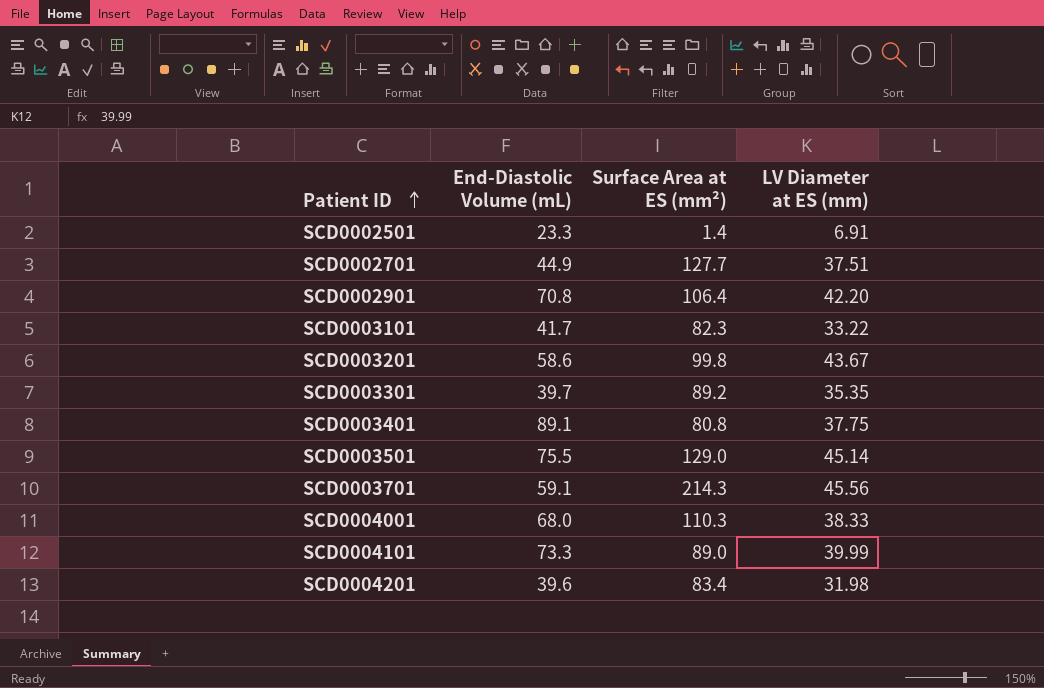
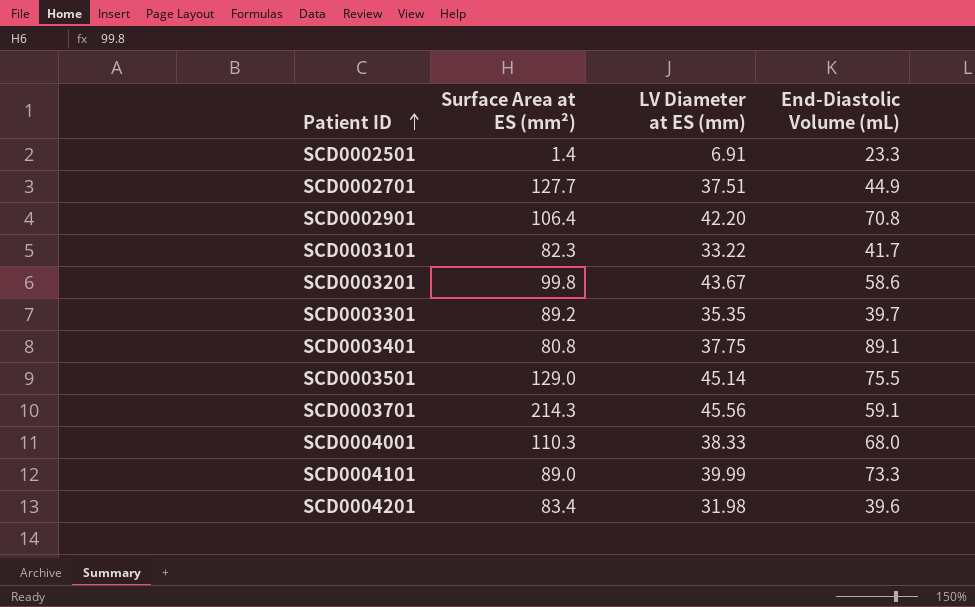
column End-Diastolic Volume (mL) | position: 2 -> 4

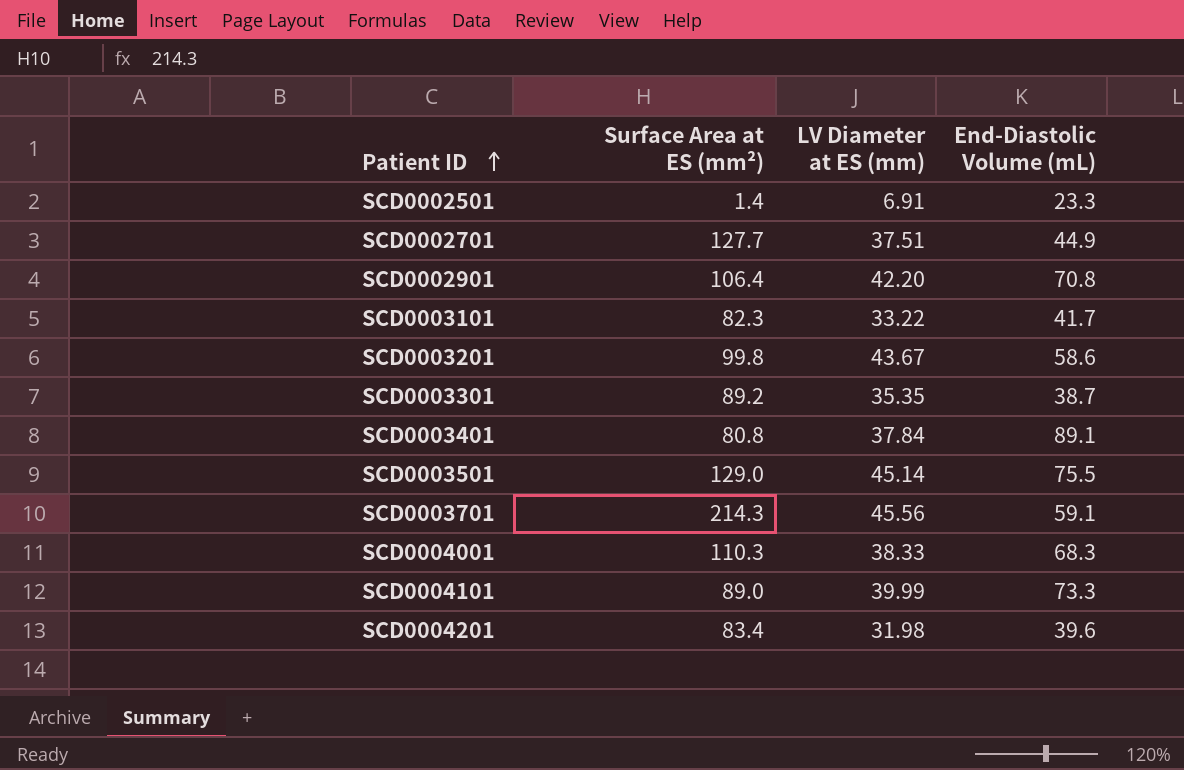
SCD0003301 | End-Diastolic Volume (mL): 39.7 -> 38.7
SCD0003401 | LV Diameter at ES (mm): 37.75 -> 37.84
SCD0004001 | End-Diastolic Volume (mL): 68.0 -> 68.3

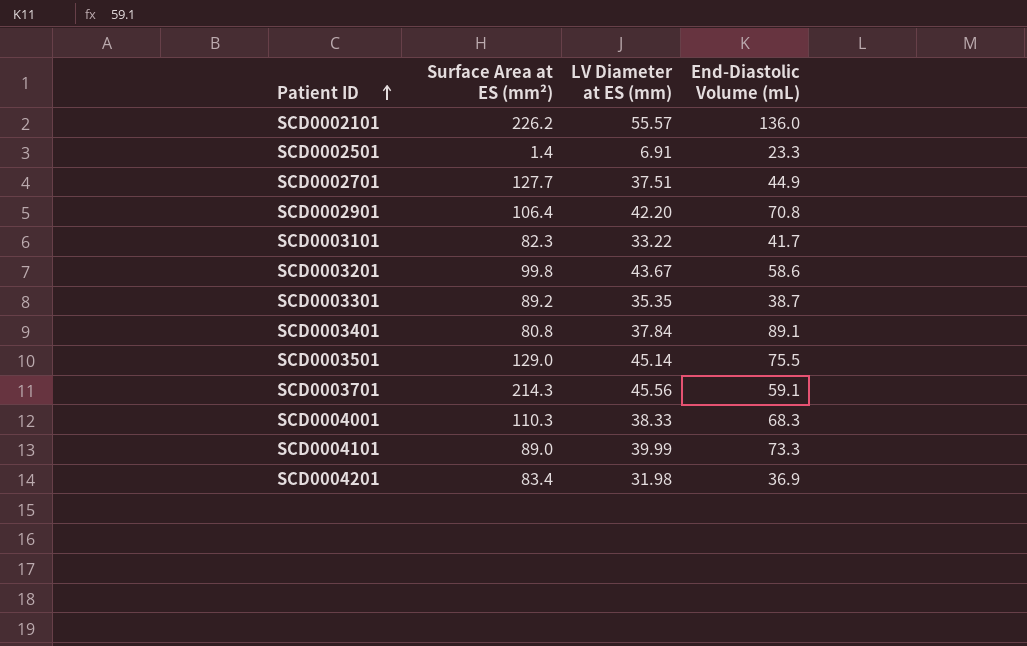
row SCD0002101: none -> 226.2 | 55.57 | 136.0
SCD0004201 | End-Diastolic Volume (mL): 39.6 -> 36.9

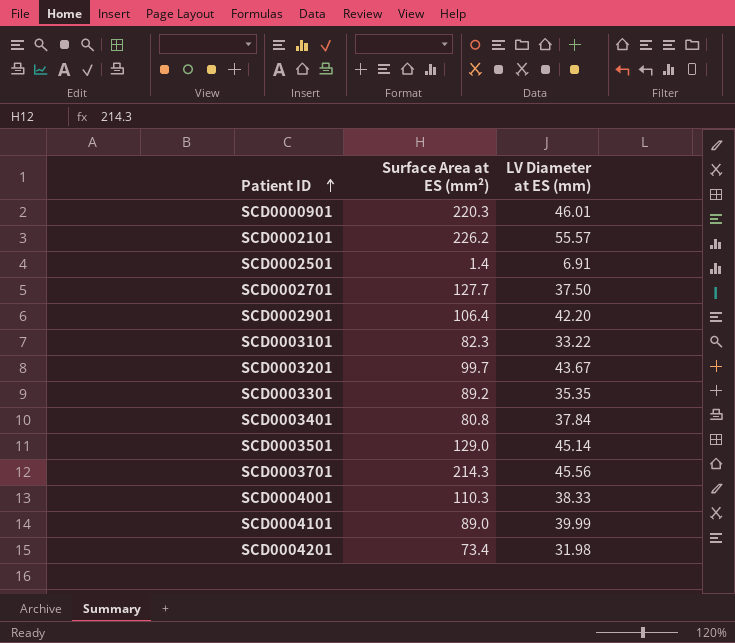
column End-Diastolic Volume (mL) | position: 4 -> none
row SCD0000901: none -> 220.3 | 46.01
SCD0002701 | LV Diameter at ES (mm): 37.51 -> 37.50
SCD0003201 | Surface Area at ES (mm²): 99.8 -> 99.7
SCD0004201 | Surface Area at ES (mm²): 83.4 -> 73.4

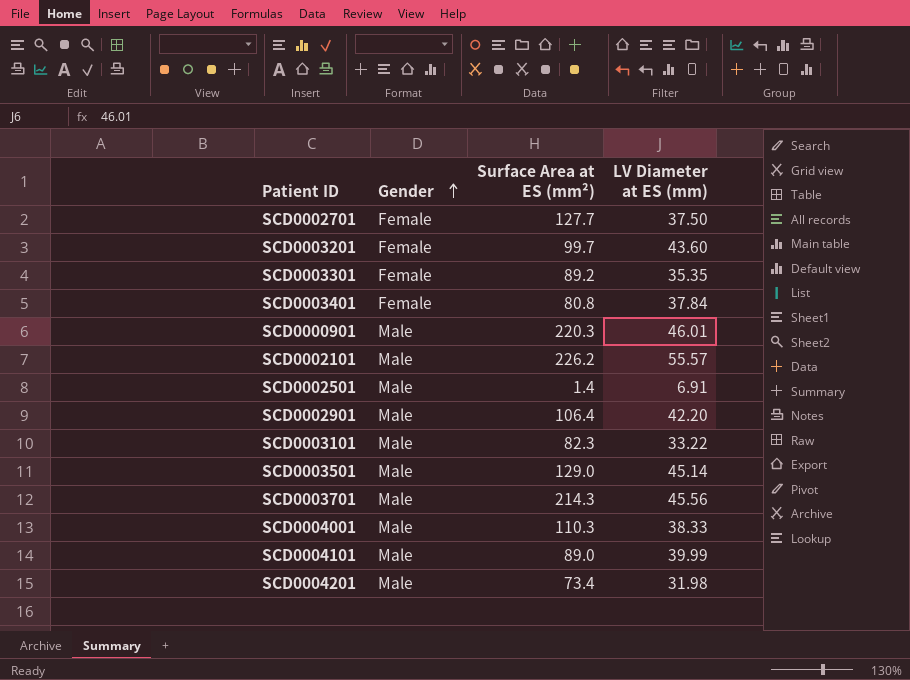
row order: Patient ID ascending -> Gender ascending
column Gender | position: none -> 2
SCD0003201 | LV Diameter at ES (mm): 43.67 -> 43.60

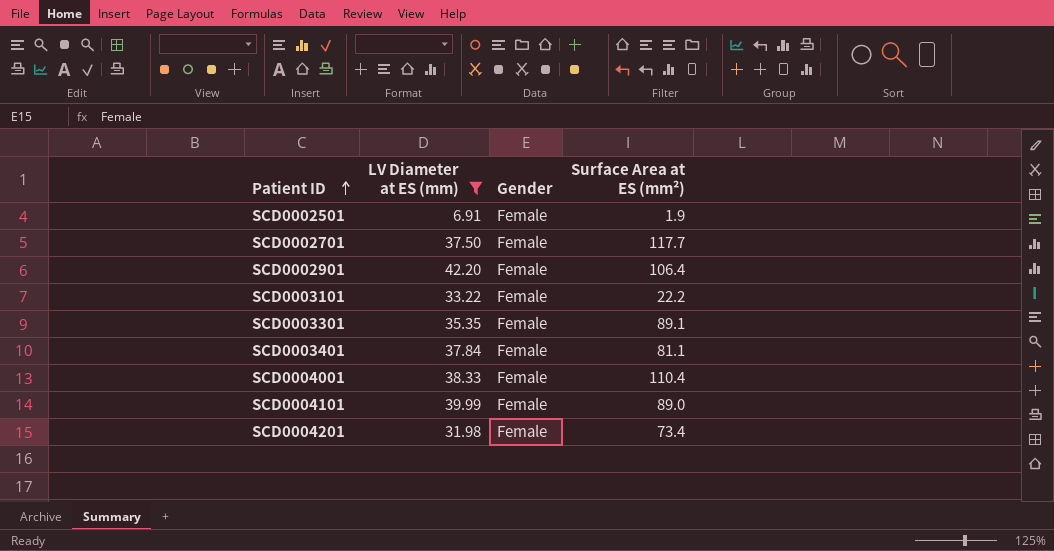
filter: none -> LV Diameter at ES (mm) <= 42.20
row order: Gender ascending -> Patient ID ascending
column LV Diameter at ES (mm) | position: 4 -> 2
SCD0002501 | Gender: Male -> Female
SCD0002501 | Surface Area at ES (mm²): 1.4 -> 1.9
SCD0002701 | Surface Area at ES (mm²): 127.7 -> 117.7
SCD0002901 | Gender: Male -> Female
SCD0003101 | Gender: Male -> Female
SCD0003101 | Surface Area at ES (mm²): 82.3 -> 22.2
SCD0003301 | Surface Area at ES (mm²): 89.2 -> 89.1
SCD0003401 | Surface Area at ES (mm²): 80.8 -> 81.1
SCD0004001 | Gender: Male -> Female
SCD0004001 | Surface Area at ES (mm²): 110.3 -> 110.4
SCD0004101 | Gender: Male -> Female
SCD0004201 | Gender: Male -> Female

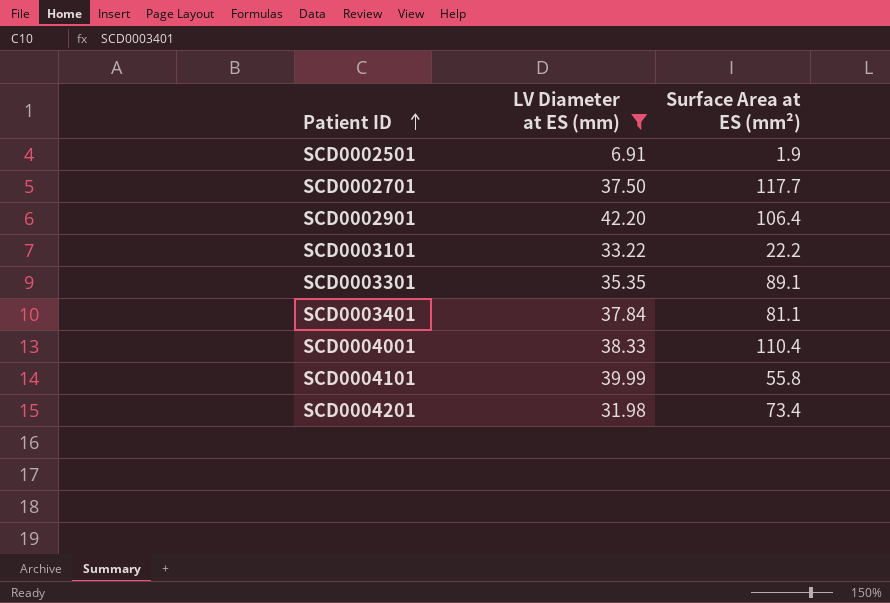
column Gender | position: 3 -> none
SCD0004101 | Surface Area at ES (mm²): 89.0 -> 55.8

